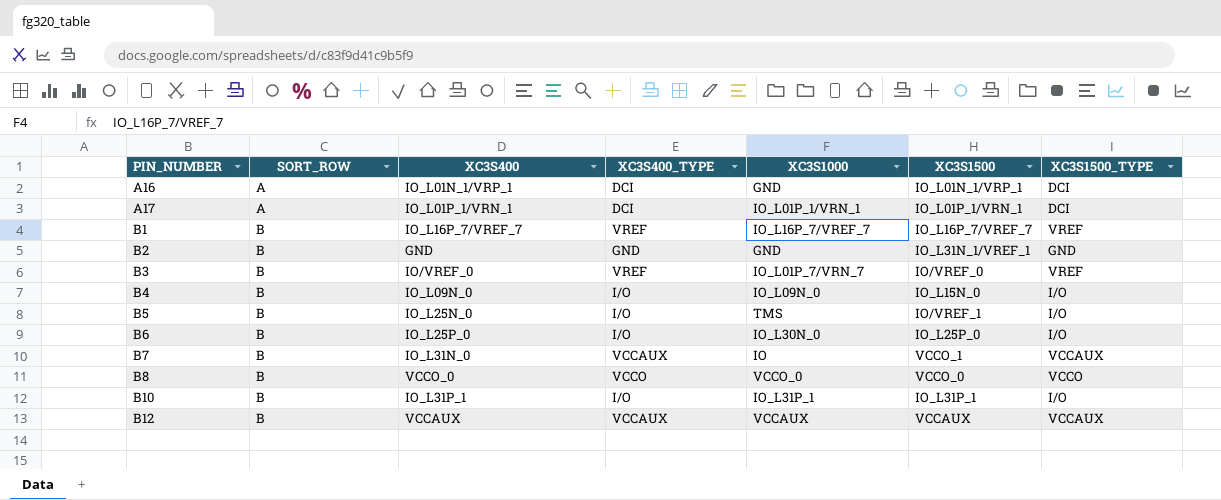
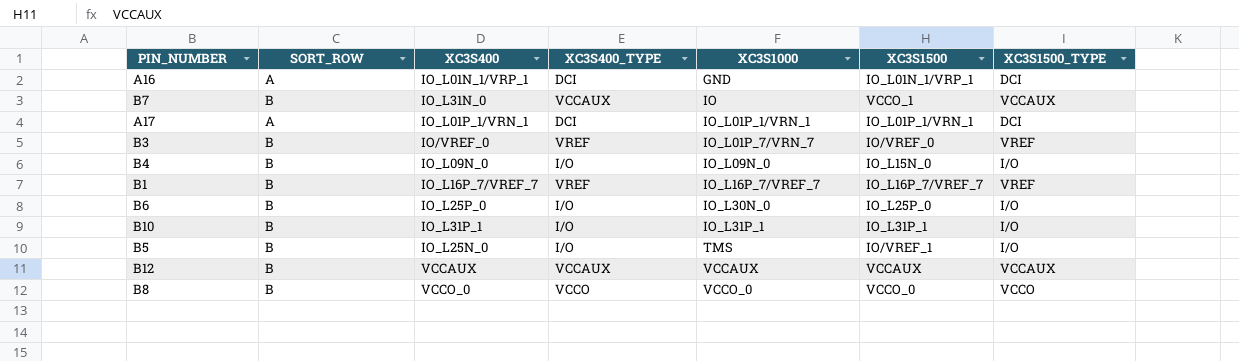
row order: PIN_NUMBER ascending -> XC3S1000 ascending
row B2: B | GND | GND | GND | IO_L31N_1/VREF_1 | GND -> none

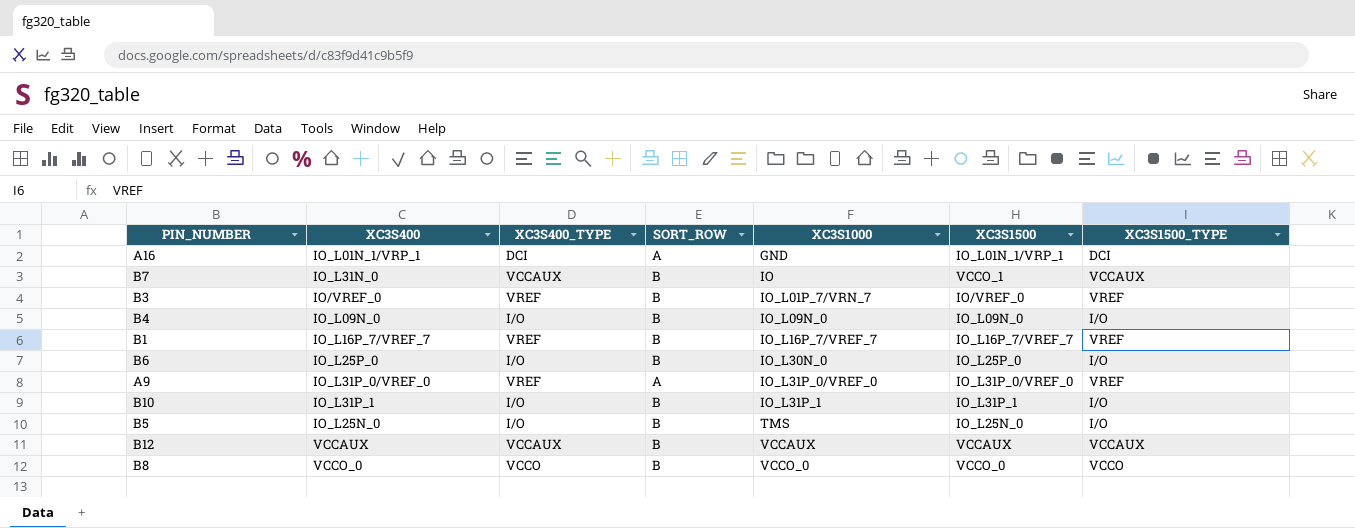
column SORT_ROW | position: 2 -> 4
row A17: A | IO_L01P_1/VRN_1 | DCI | IO_L01P_1/VRN_1 | IO_L01P_1/VRN_1 | DCI -> none
B4 | XC3S1500: IO_L15N_0 -> IO_L09N_0
row A9: none -> IO_L31P_0/VREF_0 | VREF | A | IO_L31P_0/VREF_0 | IO_L31P_0/VREF_0 | VREF
B5 | XC3S1500: IO/VREF_1 -> IO_L25N_0

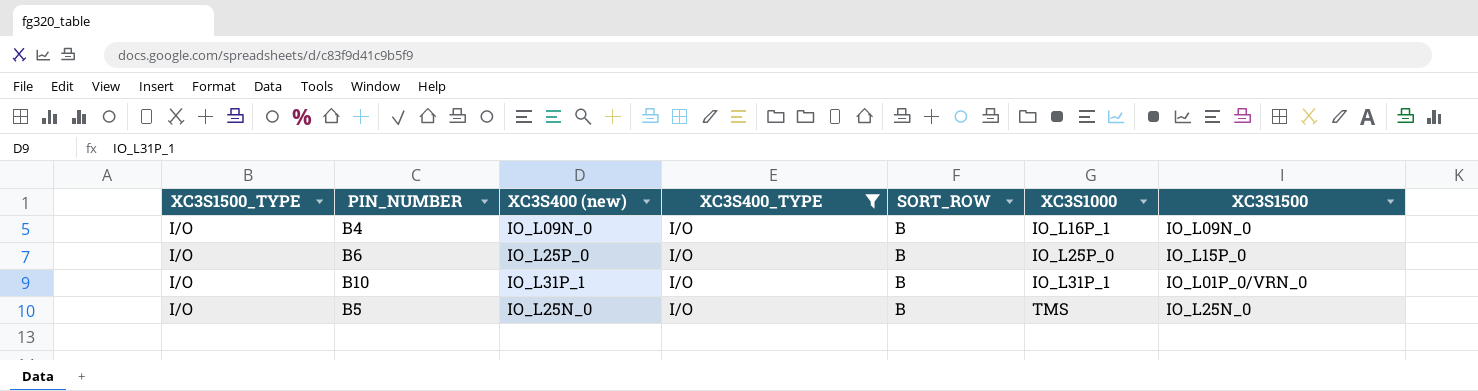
filter: none -> XC3S400_TYPE = I/O
column XC3S1500_TYPE | position: 7 -> 1
column name: XC3S400 -> XC3S400 (new)
B4 | XC3S1000: IO_L09N_0 -> IO_L16P_1
B6 | XC3S1000: IO_L30N_0 -> IO_L25P_0
B6 | XC3S1500: IO_L25P_0 -> IO_L15P_0
B10 | XC3S1500: IO_L31P_1 -> IO_L01P_0/VRN_0

